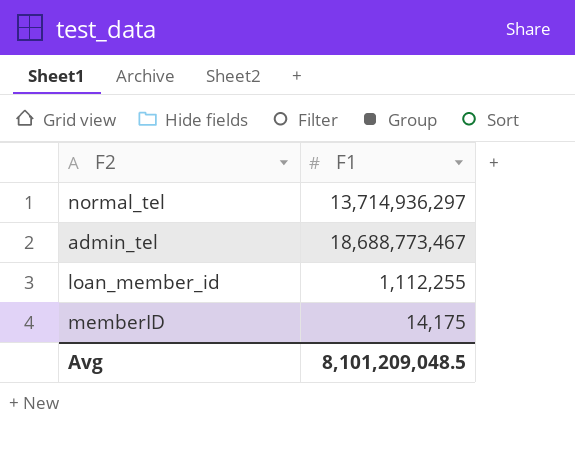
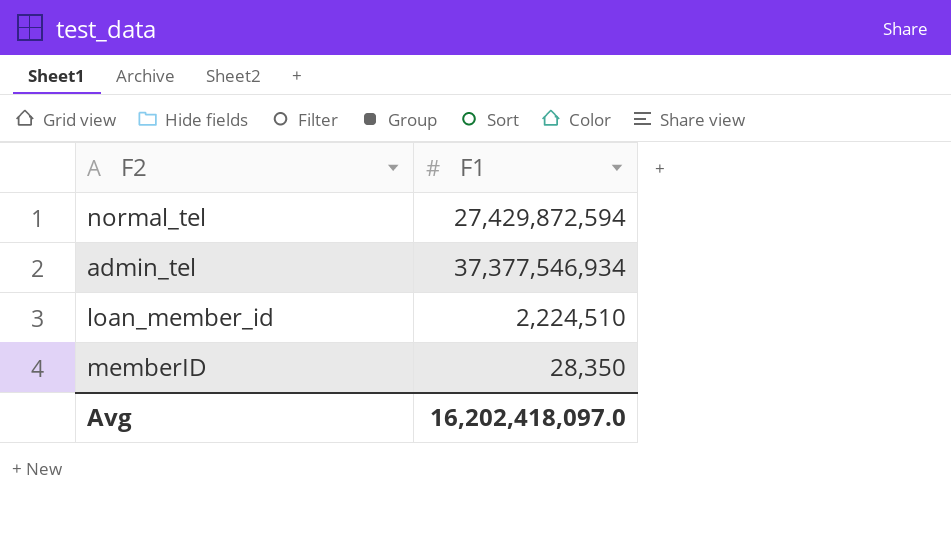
normal_tel | F1: 13,714,936,297 -> 27,429,872,594
admin_tel | F1: 18,688,773,467 -> 37,377,546,934
loan_member_id | F1: 1,112,255 -> 2,224,510
memberID | F1: 14,175 -> 28,350
Avg | F1: 8,101,209,048.5 -> 16,202,418,097.0

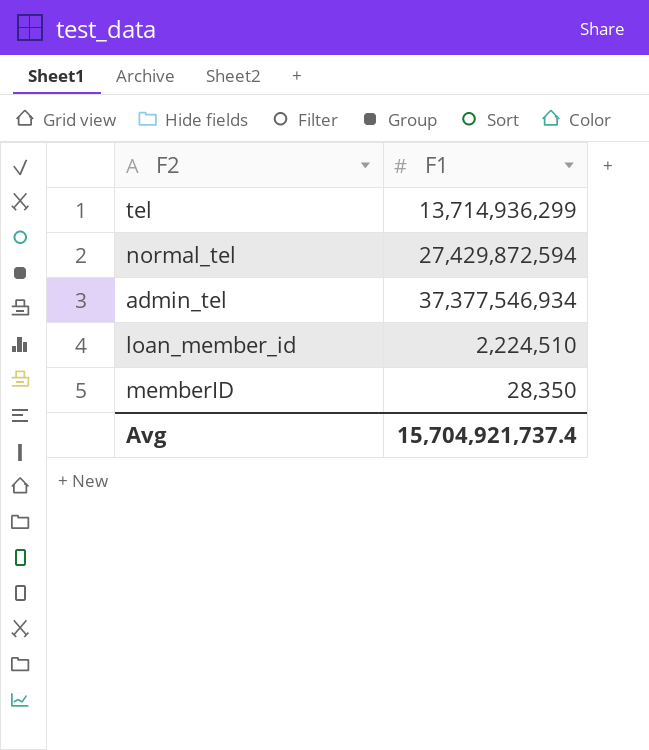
row tel: none -> 13,714,936,299
Avg | F1: 16,202,418,097.0 -> 15,704,921,737.4

